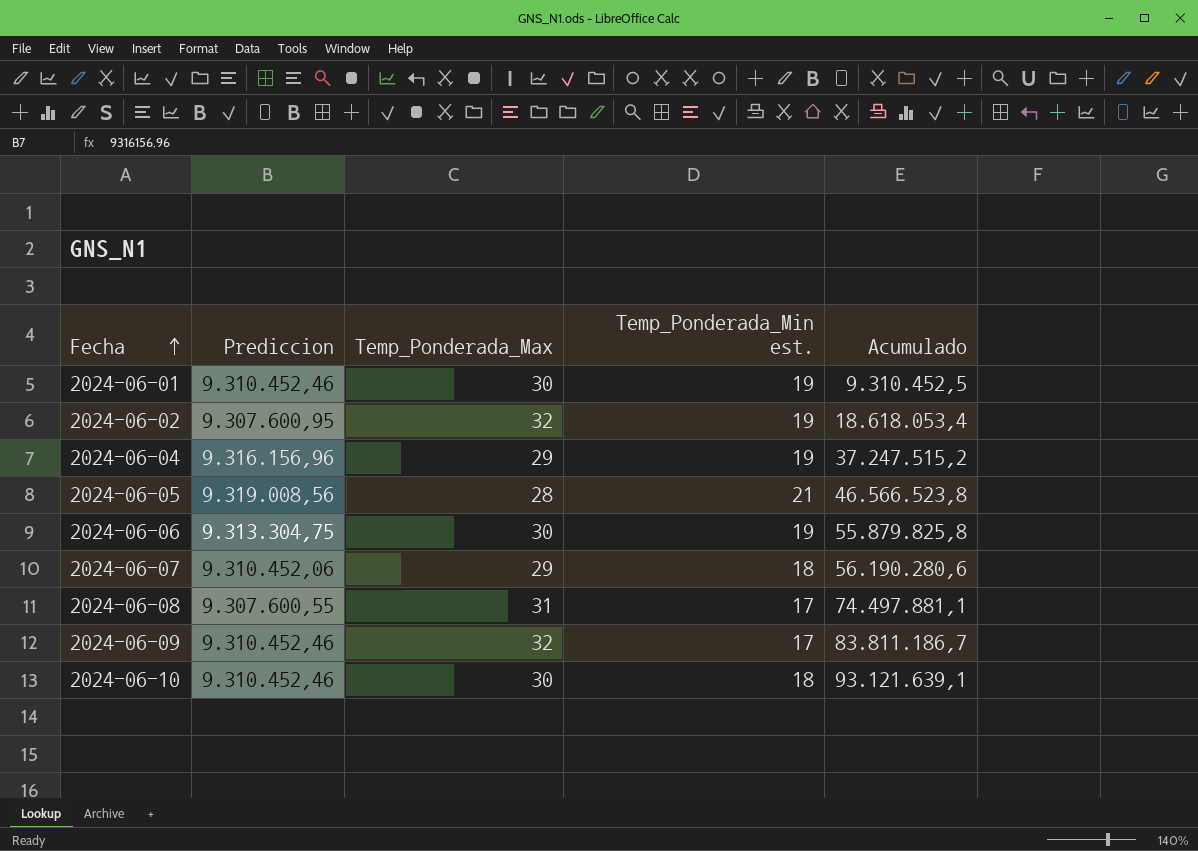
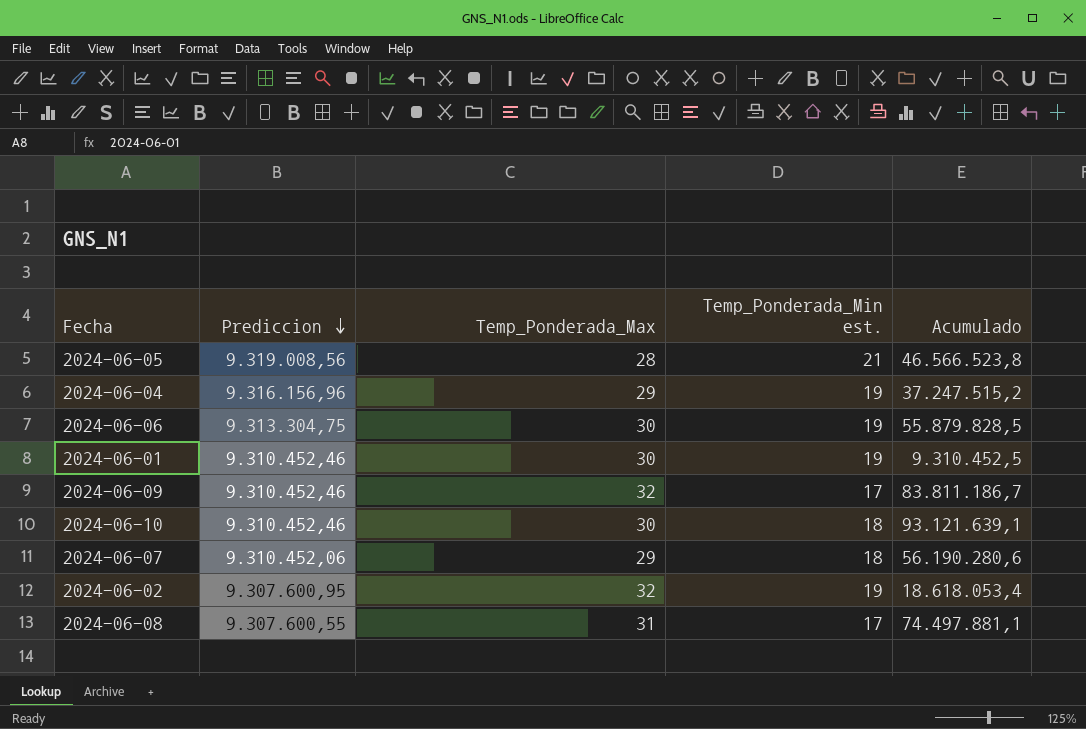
row order: Fecha ascending -> Prediccion descending
2024-06-06 | Acumulado: 55.879.825,8 -> 55.879.828,5

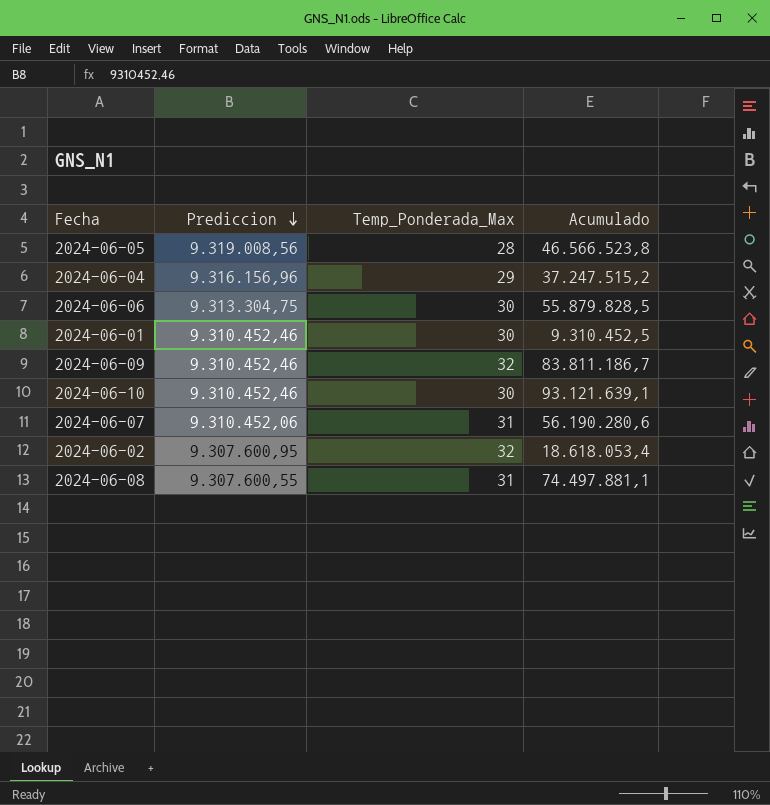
column Temp_Ponderada_Min est. | position: 4 -> none
2024-06-07 | Temp_Ponderada_Max: 29 -> 31

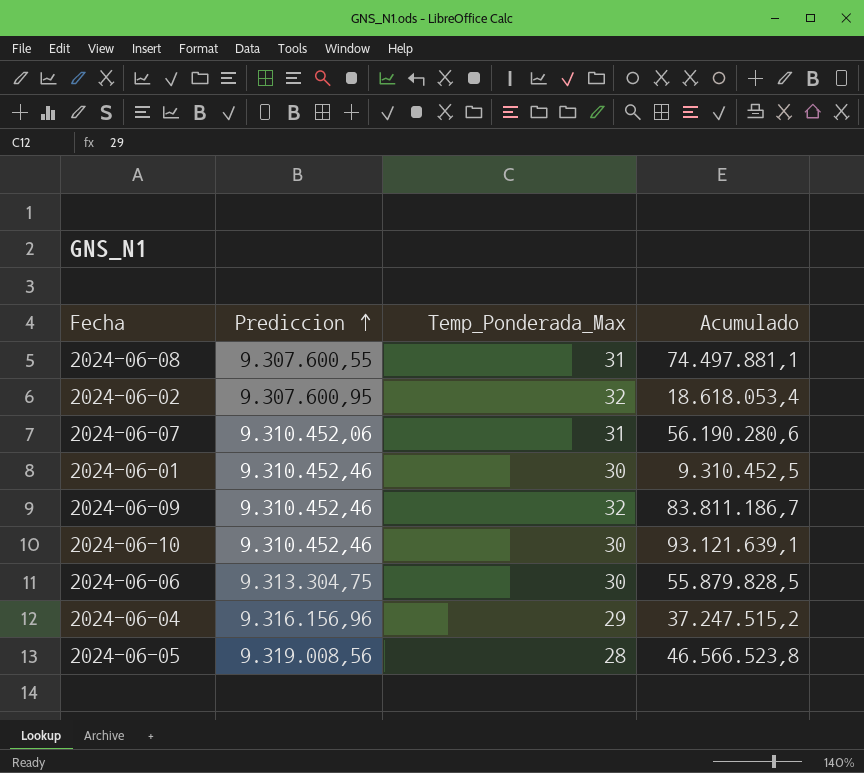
row order: Prediccion descending -> Prediccion ascending

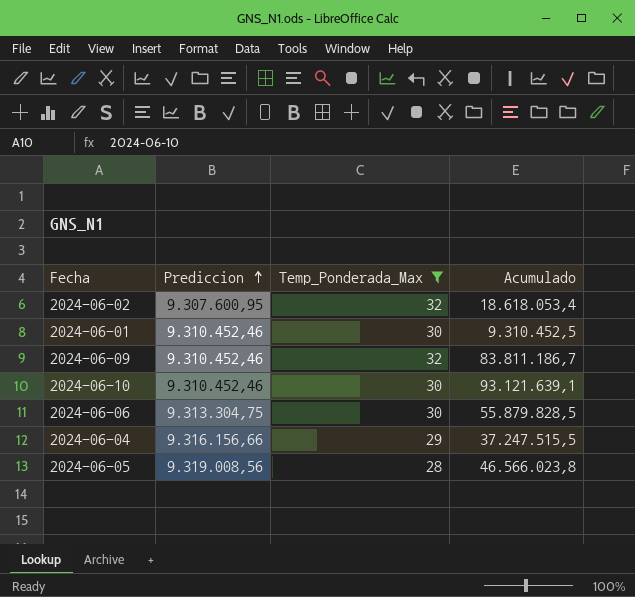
filter: none -> Temp_Ponderada_Max != 31
2024-06-04 | Prediccion: 9.316.156,96 -> 9.316.156,66
2024-06-04 | Acumulado: 37.247.515,2 -> 37.247.515,5
2024-06-05 | Acumulado: 46.566.523,8 -> 46.566.023,8

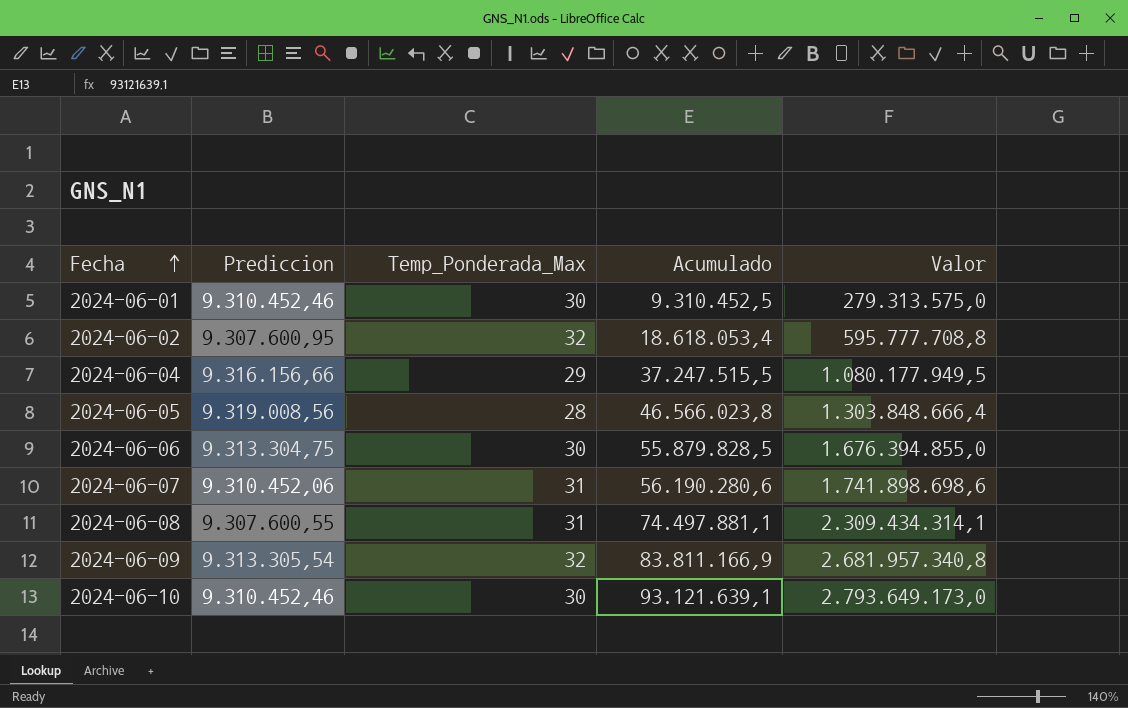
filter: Temp_Ponderada_Max != 31 -> none
row order: Prediccion ascending -> Fecha ascending
column Valor | formula: none -> [Temp_Ponderada_Max] * [Acumulado]
2024-06-09 | Prediccion: 9.310.452,46 -> 9.313.305,54
2024-06-09 | Acumulado: 83.811.186,7 -> 83.811.166,9

